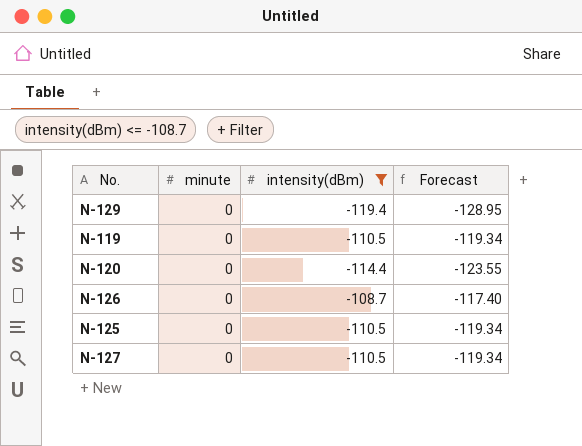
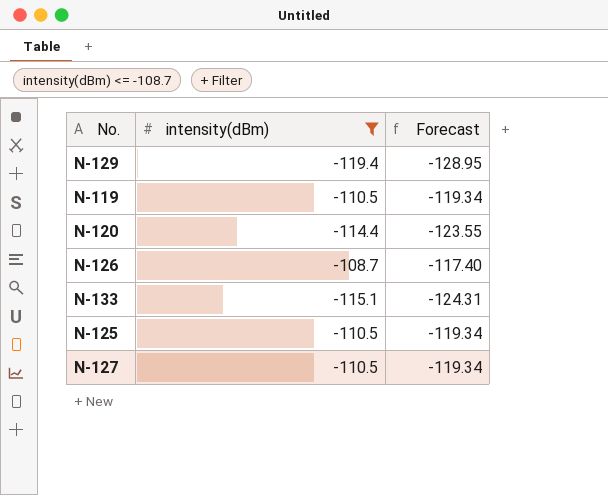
column minute | position: 2 -> none
row N-133: none -> -115.1 | -124.31

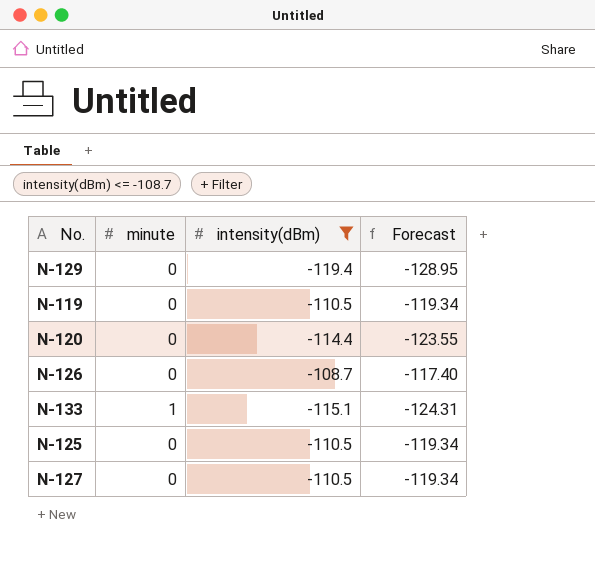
column minute | position: none -> 2

